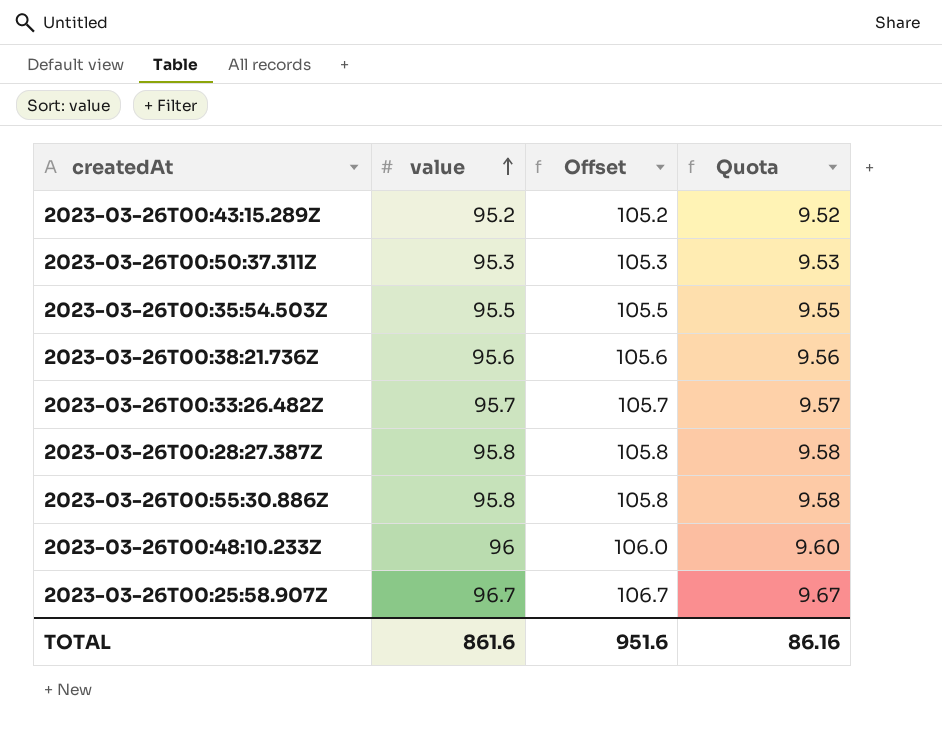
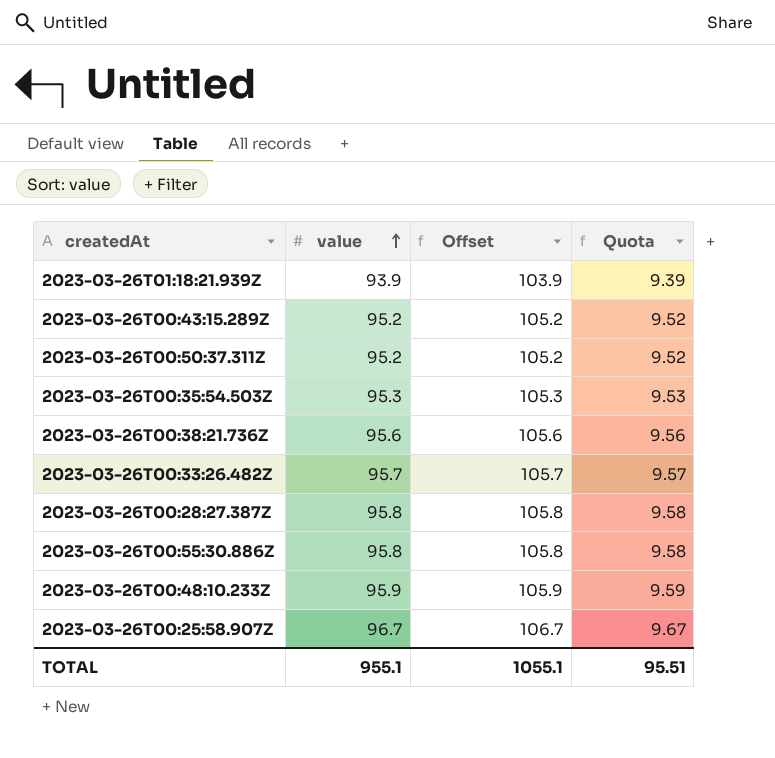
row 2023-03-26T01:18:21.939Z: none -> 93.9 | 103.9 | 9.39
2023-03-26T00:50:37.311Z | value: 95.3 -> 95.2
2023-03-26T00:50:37.311Z | Offset: 105.3 -> 105.2
2023-03-26T00:50:37.311Z | Quota: 9.53 -> 9.52
2023-03-26T00:35:54.503Z | value: 95.5 -> 95.3
2023-03-26T00:35:54.503Z | Offset: 105.5 -> 105.3
2023-03-26T00:35:54.503Z | Quota: 9.55 -> 9.53
2023-03-26T00:48:10.233Z | value: 96 -> 95.9
2023-03-26T00:48:10.233Z | Offset: 106.0 -> 105.9
2023-03-26T00:48:10.233Z | Quota: 9.60 -> 9.59
TOTAL | value: 861.6 -> 955.1
TOTAL | Offset: 951.6 -> 1055.1
TOTAL | Quota: 86.16 -> 95.51

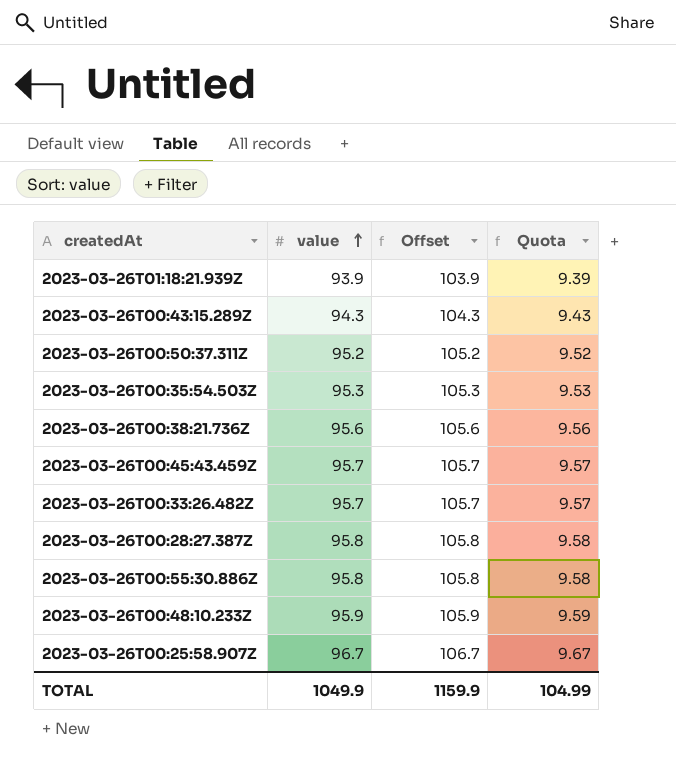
2023-03-26T00:43:15.289Z | value: 95.2 -> 94.3
2023-03-26T00:43:15.289Z | Offset: 105.2 -> 104.3
2023-03-26T00:43:15.289Z | Quota: 9.52 -> 9.43
row 2023-03-26T00:45:43.459Z: none -> 95.7 | 105.7 | 9.57
TOTAL | value: 955.1 -> 1049.9
TOTAL | Offset: 1055.1 -> 1159.9
TOTAL | Quota: 95.51 -> 104.99

